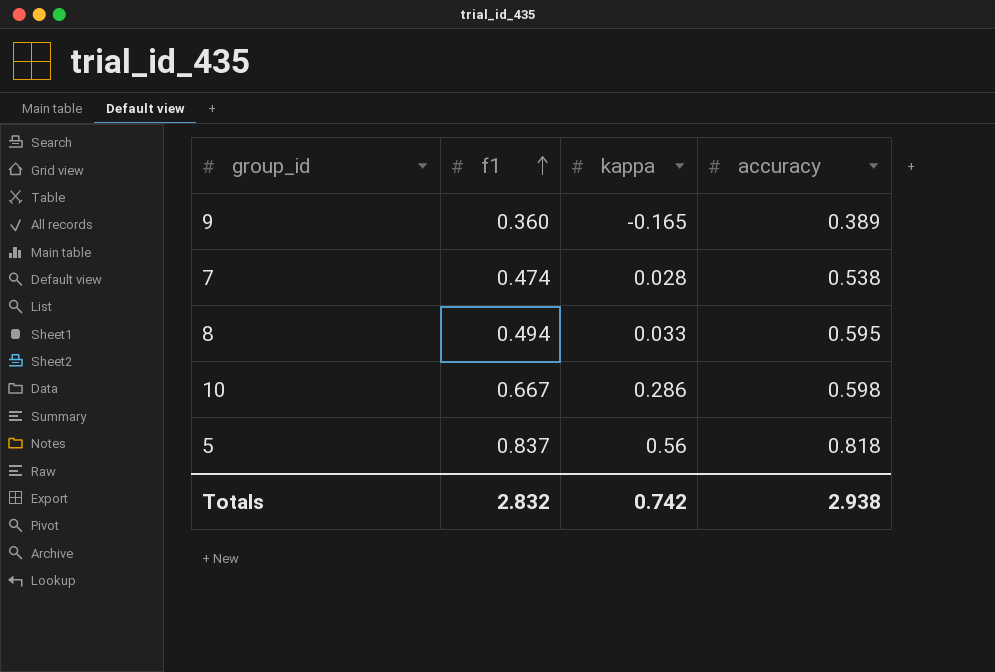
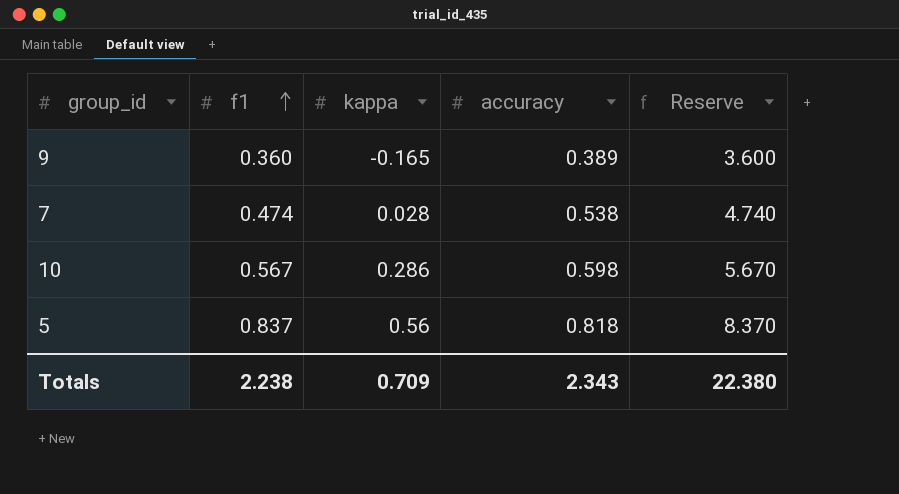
column Reserve | formula: none -> [f1] * 10
row 8: 0.494 | 0.033 | 0.595 -> none
10 | f1: 0.667 -> 0.567
Totals | f1: 2.832 -> 2.238
Totals | kappa: 0.742 -> 0.709
Totals | accuracy: 2.938 -> 2.343

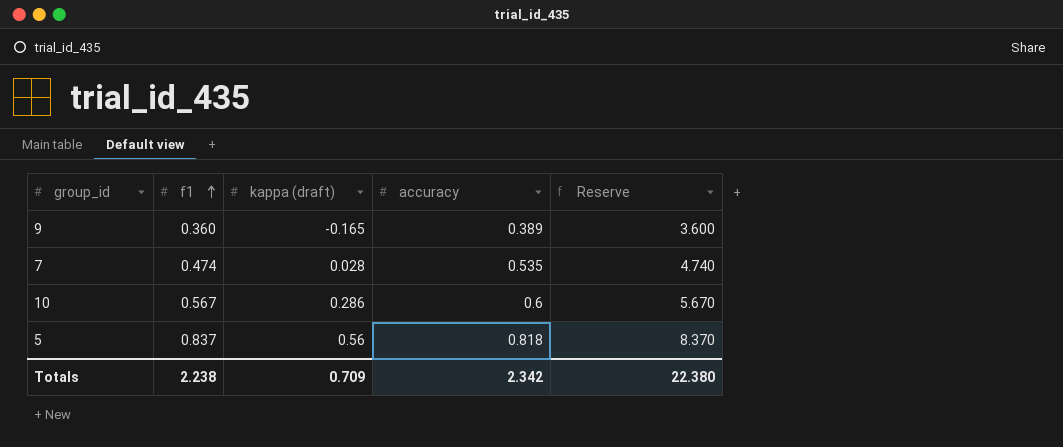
column name: kappa -> kappa (draft)
7 | accuracy: 0.538 -> 0.535
10 | accuracy: 0.598 -> 0.6
Totals | accuracy: 2.343 -> 2.342

